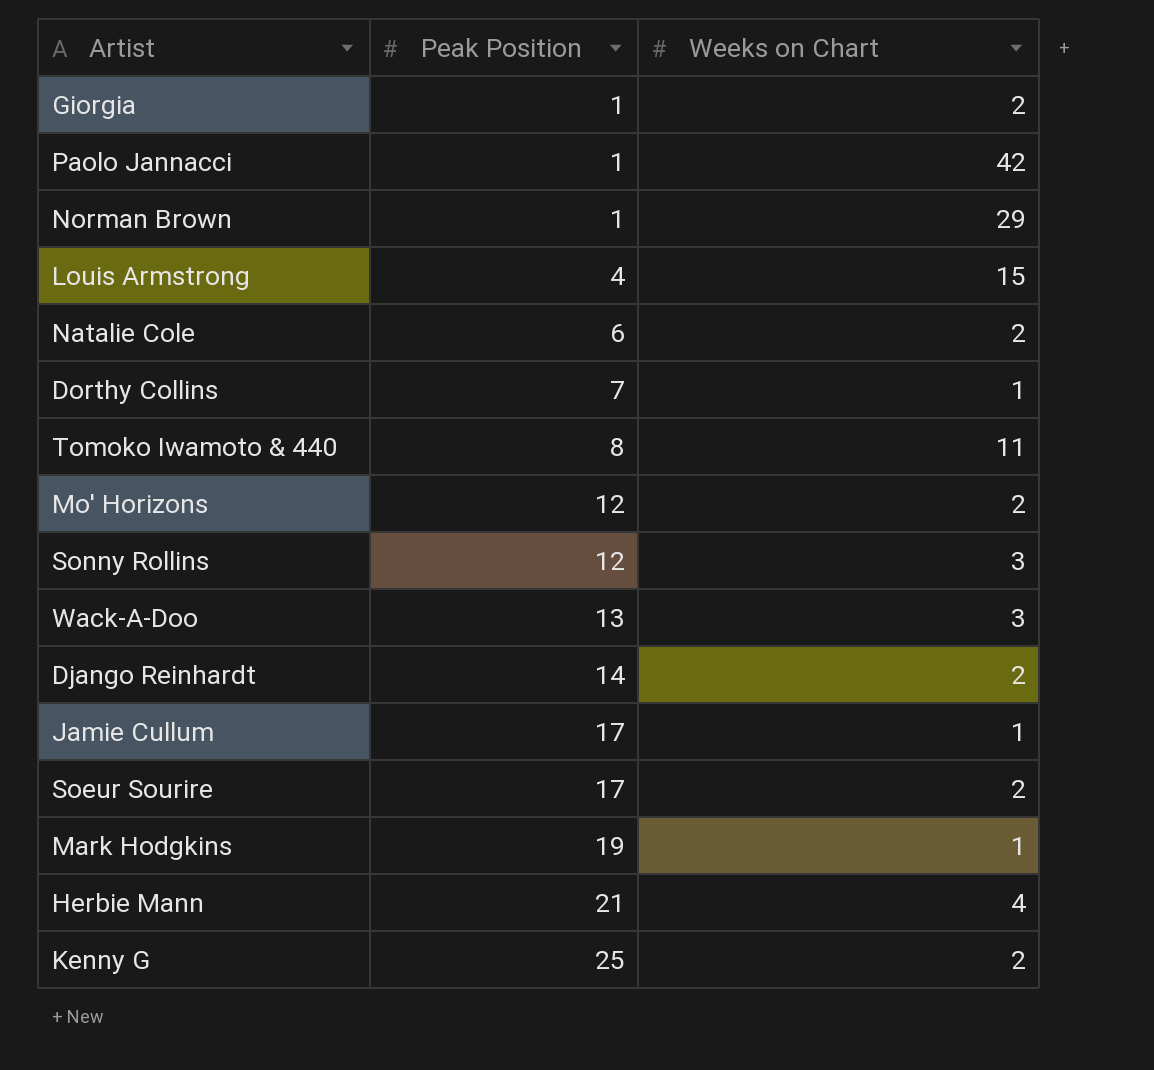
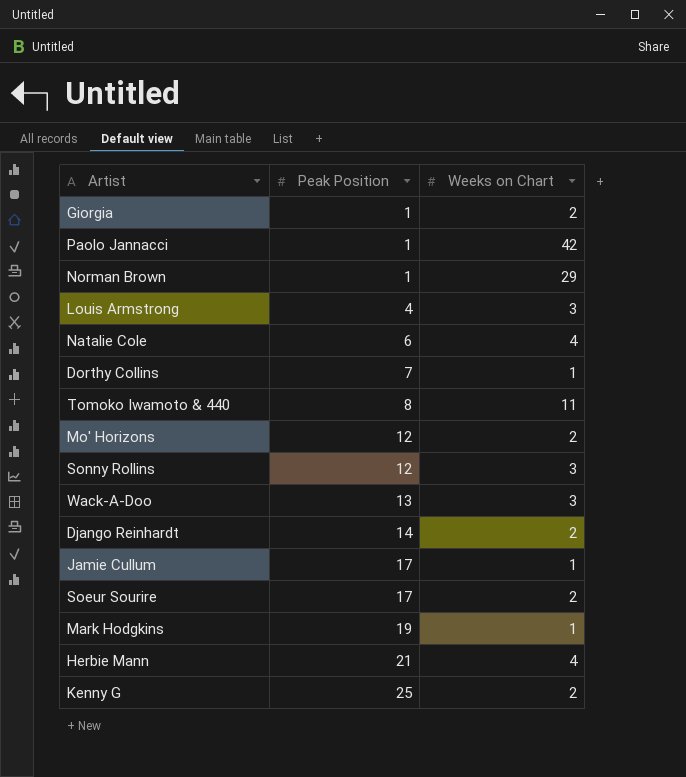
Louis Armstrong | Weeks on Chart: 15 -> 3
Natalie Cole | Weeks on Chart: 2 -> 4

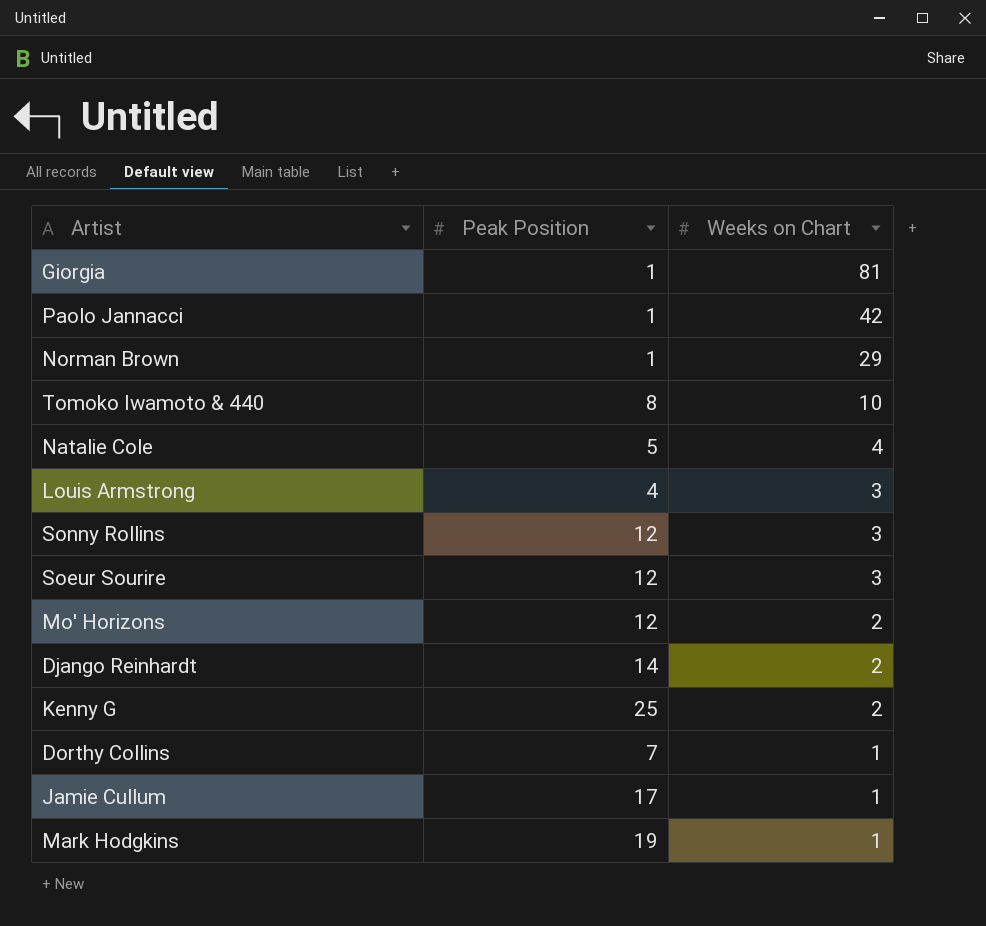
row order: Peak Position ascending -> Weeks on Chart descending
row Wack-A-Doo: 13 | 3 -> none
row Herbie Mann: 21 | 4 -> none
Giorgia | Weeks on Chart: 2 -> 81
Tomoko Iwamoto & 440 | Weeks on Chart: 11 -> 10
Natalie Cole | Peak Position: 6 -> 5
Soeur Sourire | Peak Position: 17 -> 12
Soeur Sourire | Weeks on Chart: 2 -> 3

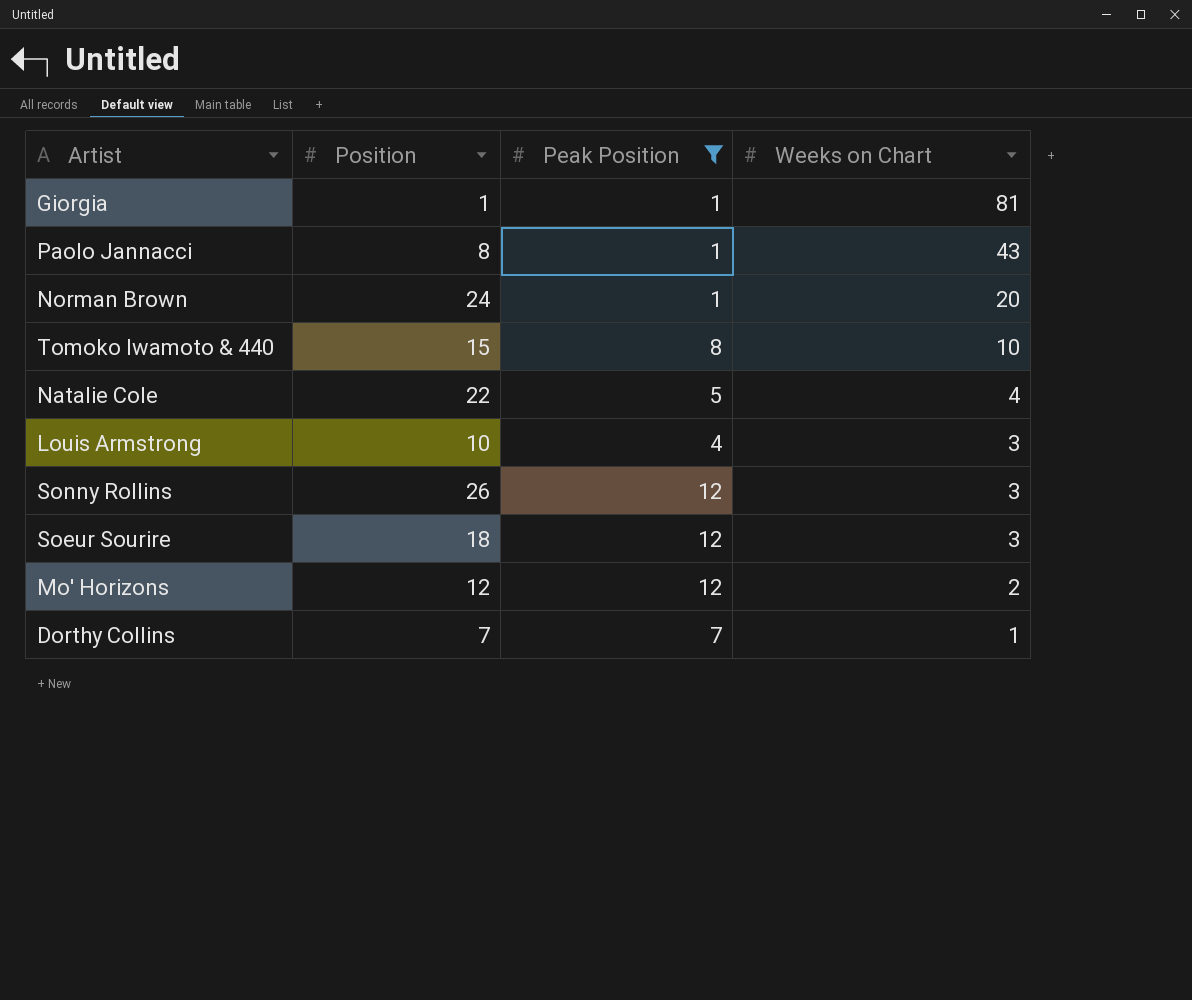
filter: none -> Peak Position <= 12
column Position | position: none -> 2
Paolo Jannacci | Weeks on Chart: 42 -> 43
Norman Brown | Weeks on Chart: 29 -> 20

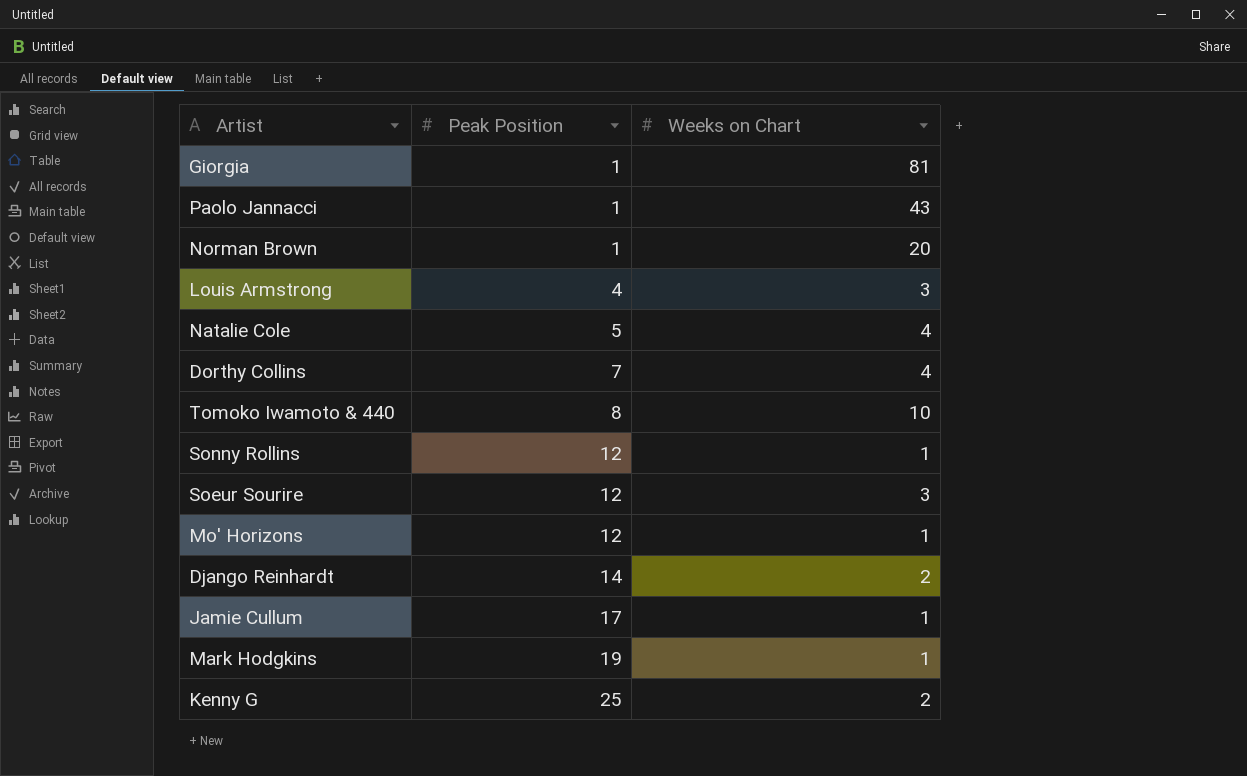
filter: Peak Position <= 12 -> none
row order: Weeks on Chart descending -> Peak Position ascending
column Position | position: 2 -> none
Dorthy Collins | Weeks on Chart: 1 -> 4
Sonny Rollins | Weeks on Chart: 3 -> 1
Mo' Horizons | Weeks on Chart: 2 -> 1

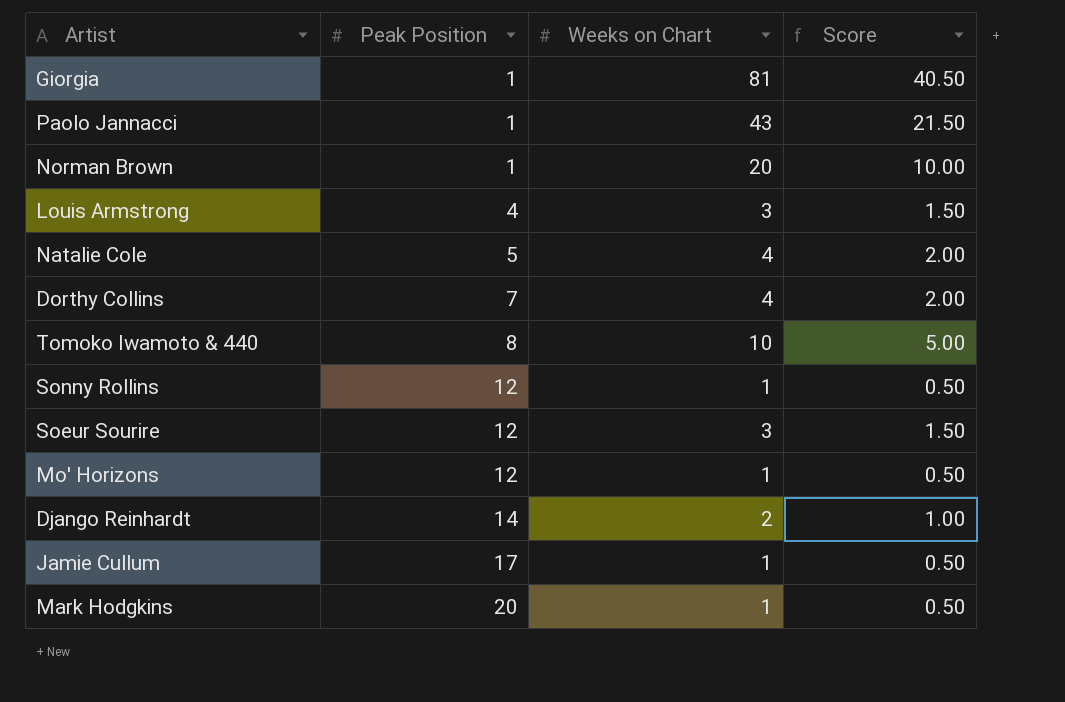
column Score | formula: none -> [Weeks on Chart] * 0.5
row Kenny G: 25 | 2 -> none
Mark Hodgkins | Peak Position: 19 -> 20

